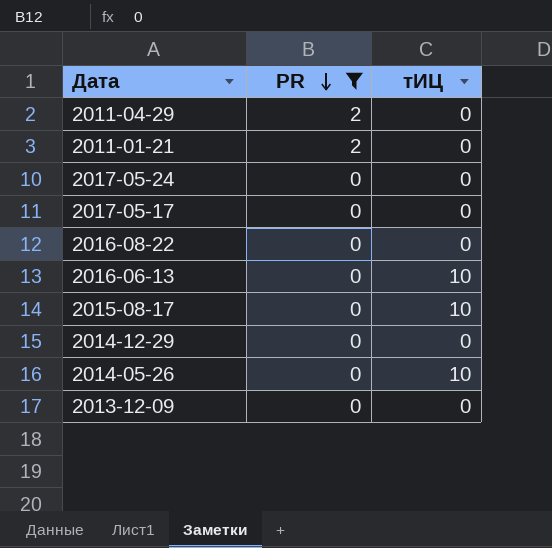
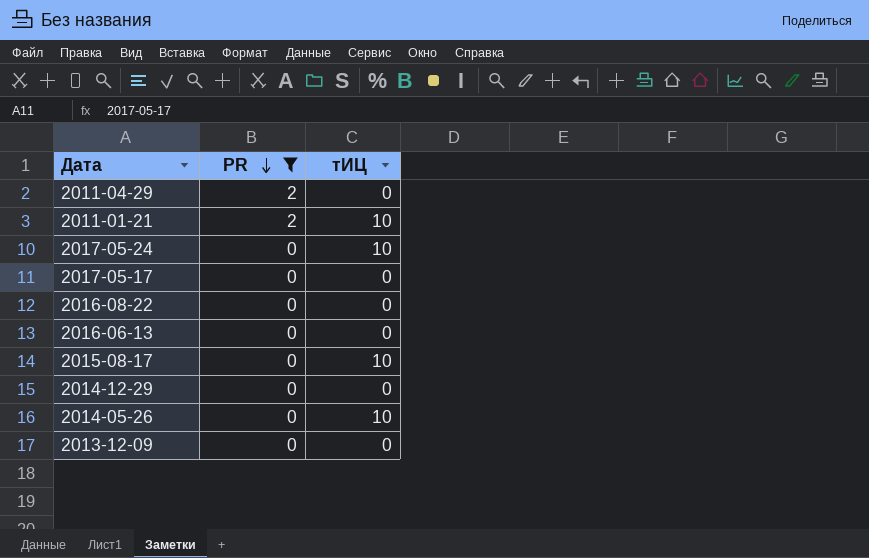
2011-01-21 | тИЦ: 0 -> 10
2017-05-24 | тИЦ: 0 -> 10
2016-06-13 | тИЦ: 10 -> 0

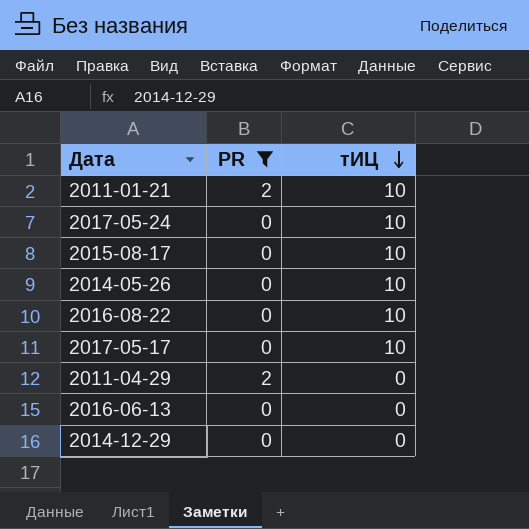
row order: PR descending -> тИЦ descending
row 2013-12-09: 0 | 0 -> none
2016-08-22 | тИЦ: 0 -> 10
2017-05-17 | тИЦ: 0 -> 10

